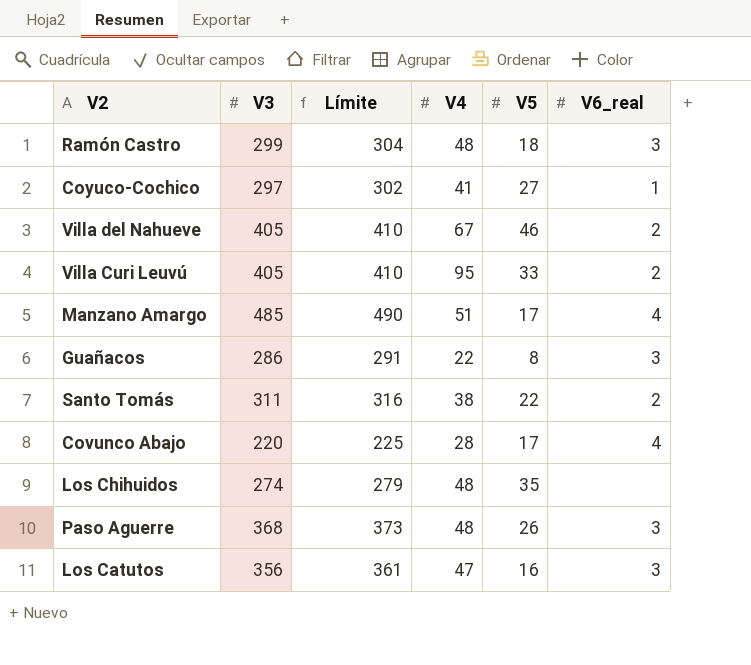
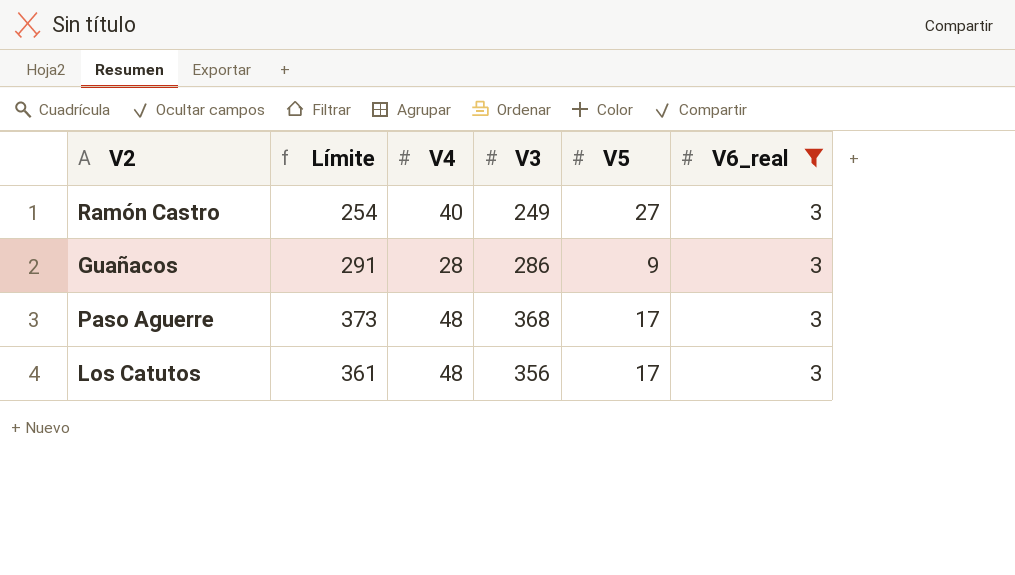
filter: none -> V6_real = 3
column V3 | position: 2 -> 4
Ramón Castro | Límite: 304 -> 254
Ramón Castro | V4: 48 -> 40
Ramón Castro | V3: 299 -> 249
Ramón Castro | V5: 18 -> 27
Guañacos | V4: 22 -> 28
Guañacos | V5: 8 -> 9
Paso Aguerre | V5: 26 -> 17
Los Catutos | V4: 47 -> 48
Los Catutos | V5: 16 -> 17

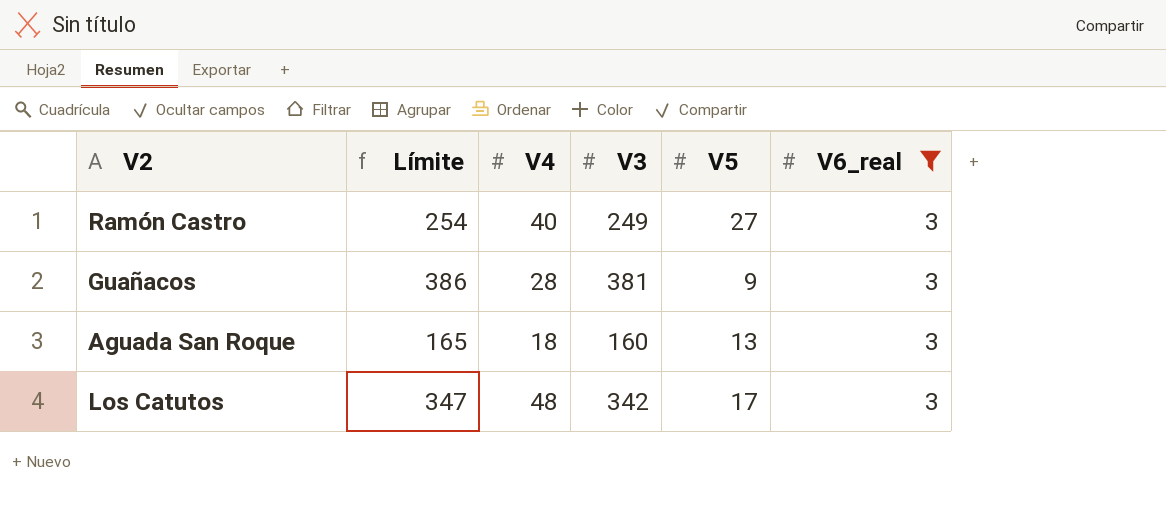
row Paso Aguerre: 373 | 48 | 368 | 17 | 3 -> none
Guañacos | Límite: 291 -> 386
Guañacos | V3: 286 -> 381
row Aguada San Roque: none -> 165 | 18 | 160 | 13 | 3
Los Catutos | Límite: 361 -> 347
Los Catutos | V3: 356 -> 342

